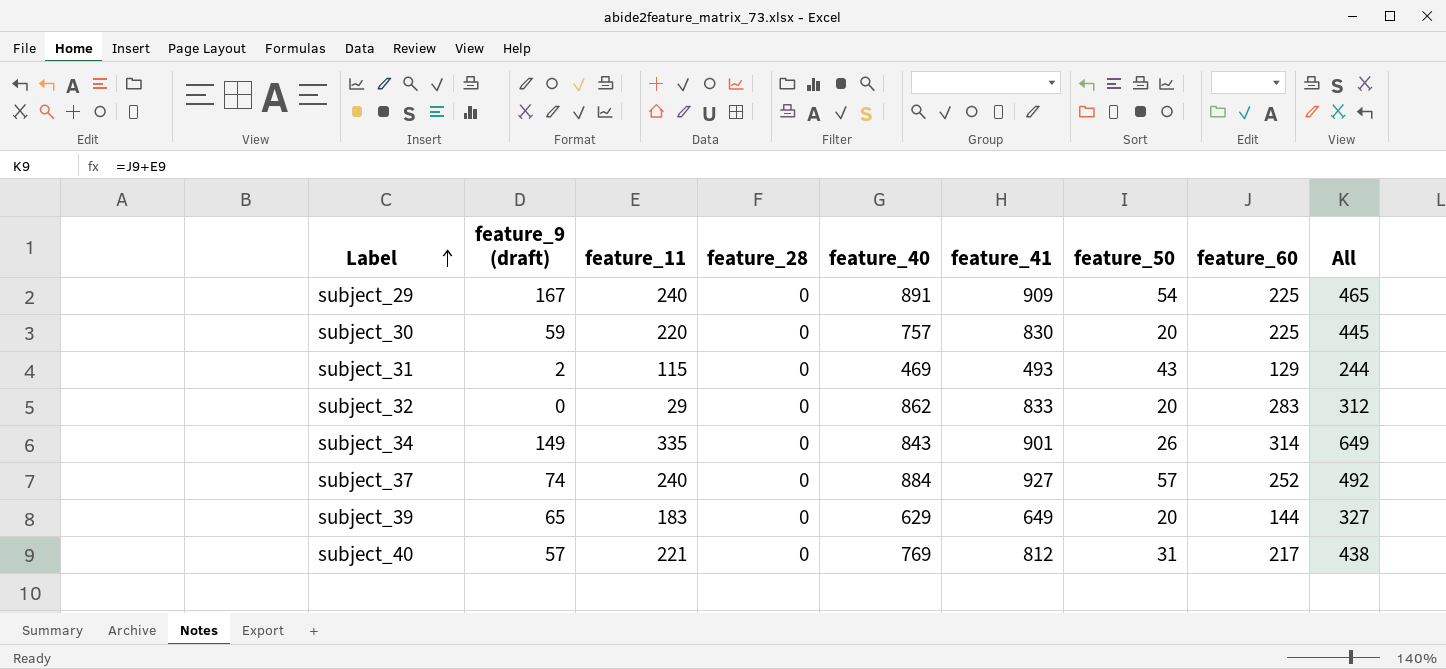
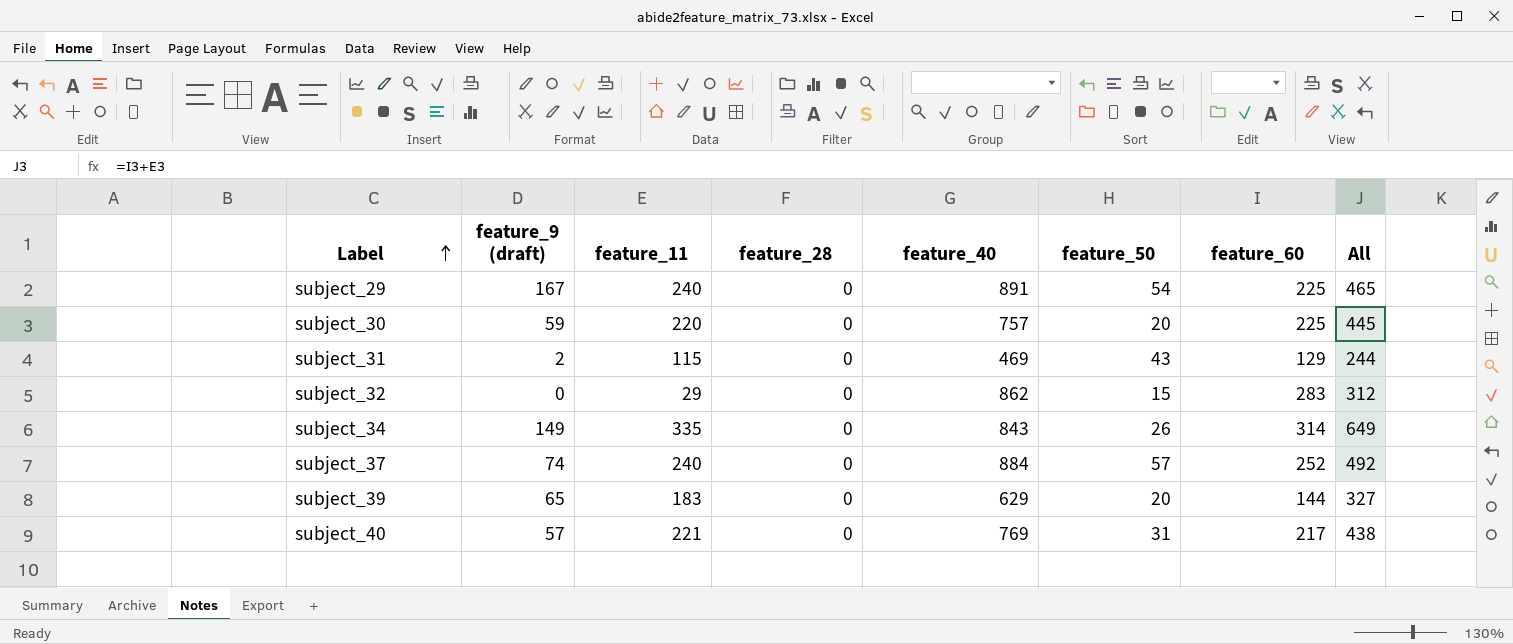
column feature_41 | position: 6 -> none
subject_32 | feature_50: 20 -> 15

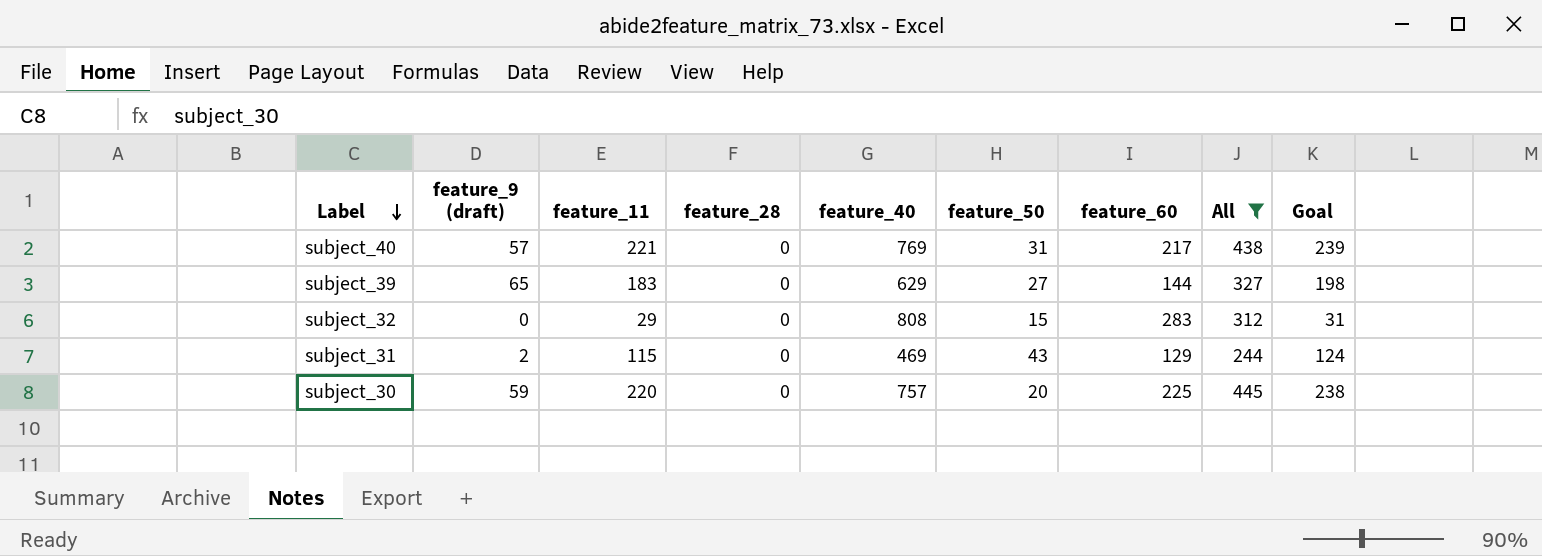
filter: none -> All <= 445
row order: Label ascending -> Label descending
column Goal | formula: none -> [feature_11] * 1.08
subject_39 | feature_50: 20 -> 27
subject_32 | feature_40: 862 -> 808

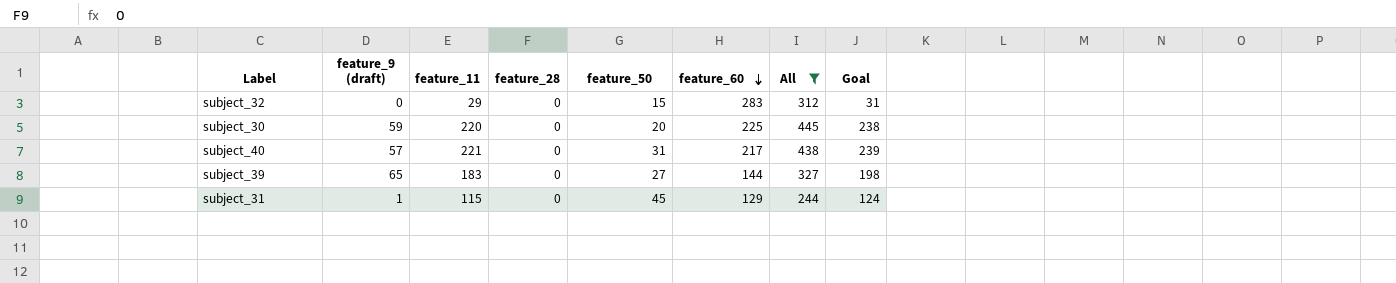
row order: Label descending -> feature_60 descending
column feature_40 | position: 5 -> none
subject_31 | feature_9 (draft): 2 -> 1
subject_31 | feature_50: 43 -> 45

